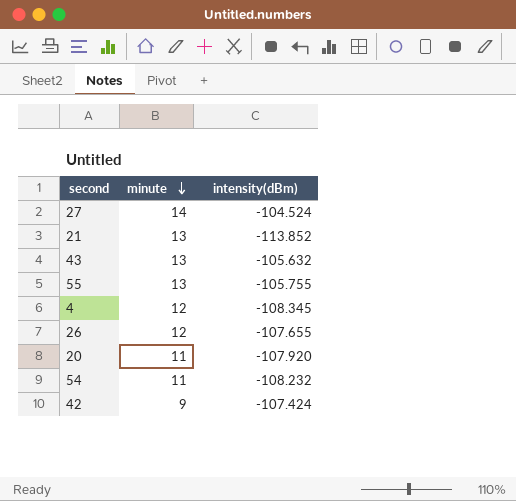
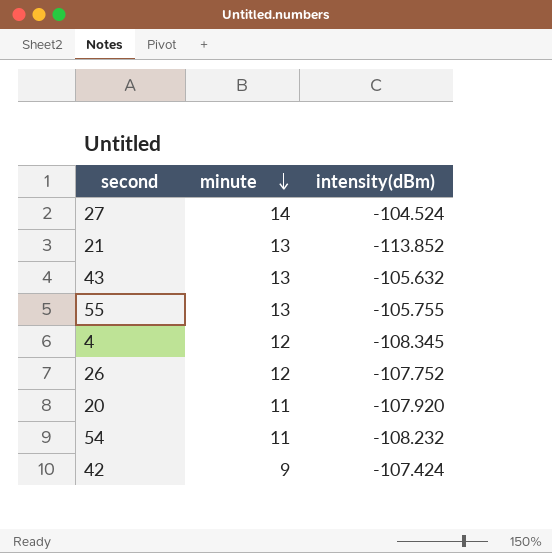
26 | intensity(dBm): -107.655 -> -107.752

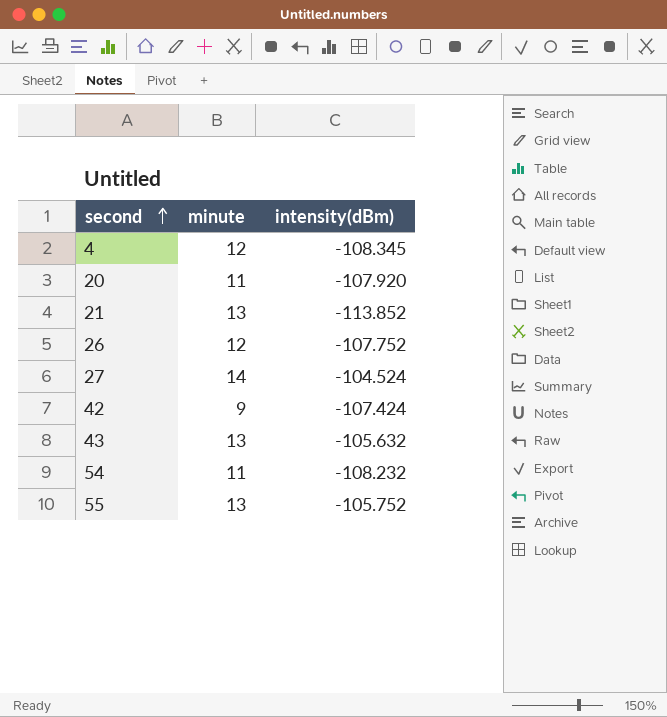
row order: minute descending -> second ascending
55 | intensity(dBm): -105.755 -> -105.752

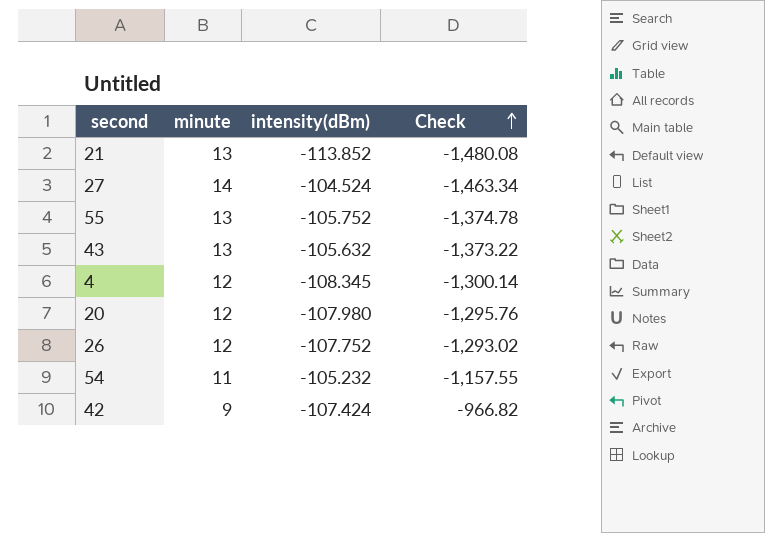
row order: second ascending -> Check ascending
column Check | formula: none -> [minute] * [intensity(dBm)]
20 | minute: 11 -> 12
20 | intensity(dBm): -107.920 -> -107.980
54 | intensity(dBm): -108.232 -> -105.232

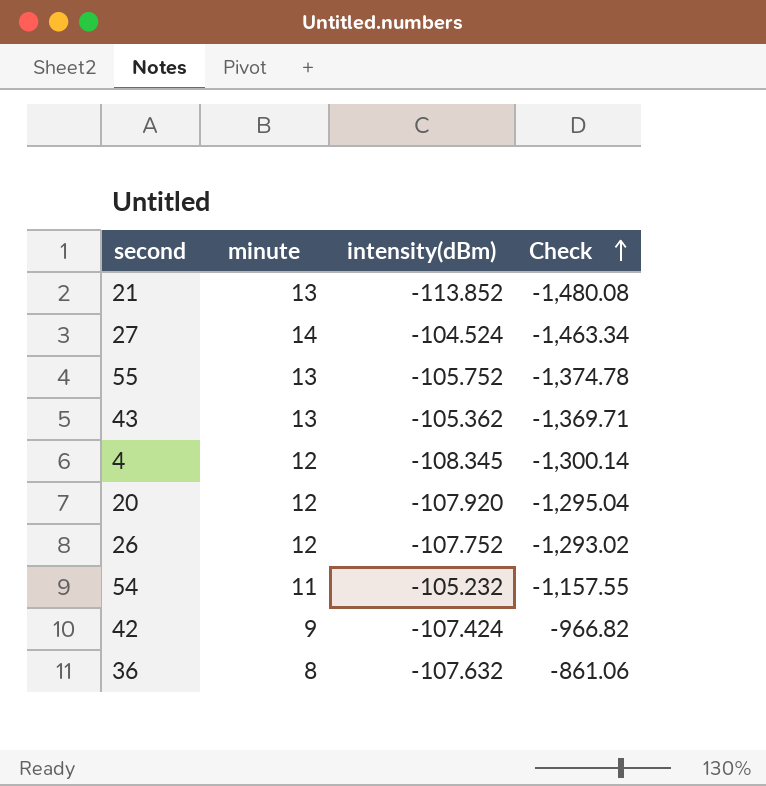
43 | intensity(dBm): -105.632 -> -105.362
43 | Check: -1,373.22 -> -1,369.71
20 | intensity(dBm): -107.980 -> -107.920
20 | Check: -1,295.76 -> -1,295.04
row 36: none -> 8 | -107.632 | -861.06

